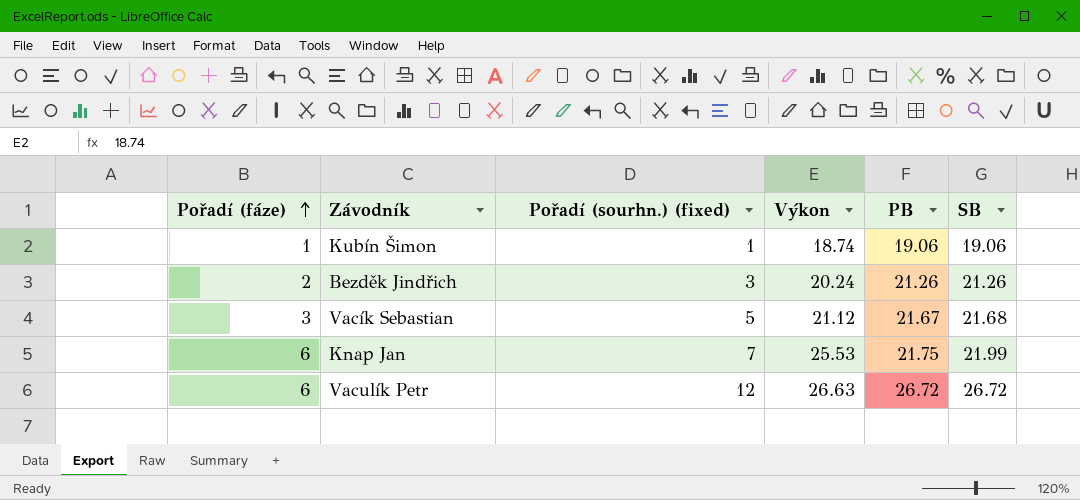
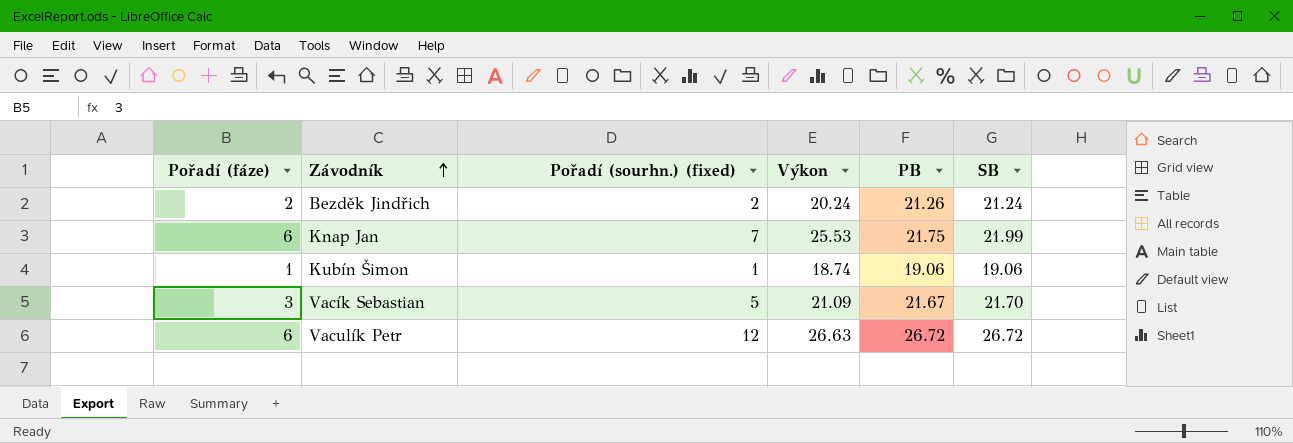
row order: Pořadí (fáze) ascending -> Závodník ascending
Bezděk Jindřich | Pořadí (sourhn.) (fixed): 3 -> 2
Bezděk Jindřich | SB: 21.26 -> 21.24
Vacík Sebastian | Výkon: 21.12 -> 21.09
Vacík Sebastian | SB: 21.68 -> 21.70

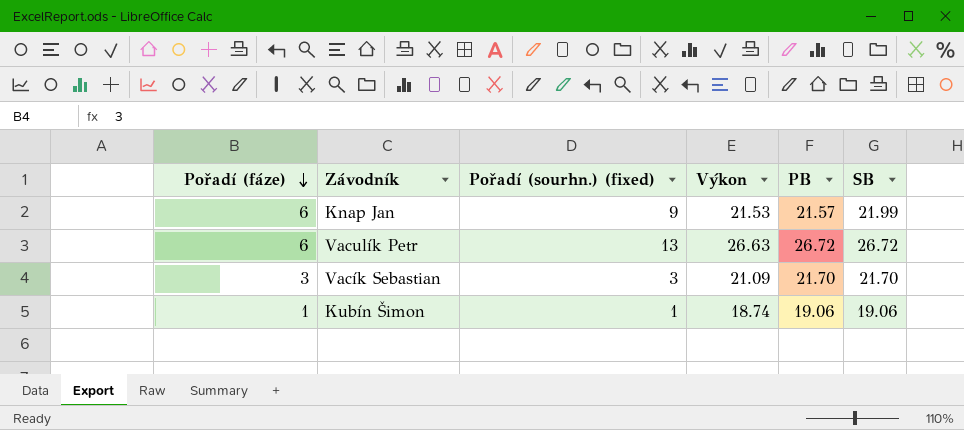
row order: Závodník ascending -> Pořadí (fáze) descending
row Bezděk Jindřich: 2 | 2 | 20.24 | 21.26 | 21.24 -> none
Knap Jan | Pořadí (sourhn.) (fixed): 7 -> 9
Knap Jan | Výkon: 25.53 -> 21.53
Knap Jan | PB: 21.75 -> 21.57
Vaculík Petr | Pořadí (sourhn.) (fixed): 12 -> 13
Vacík Sebastian | Pořadí (sourhn.) (fixed): 5 -> 3
Vacík Sebastian | PB: 21.67 -> 21.70

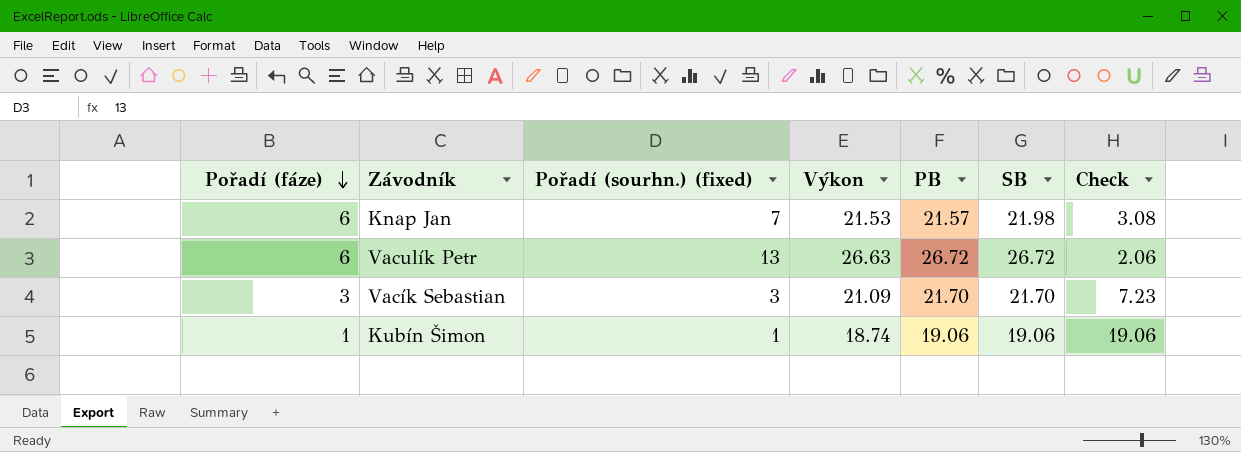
column Check | formula: none -> [PB] / [Pořadí (sourhn.) (fixed)]
Knap Jan | Pořadí (sourhn.) (fixed): 9 -> 7
Knap Jan | SB: 21.99 -> 21.98

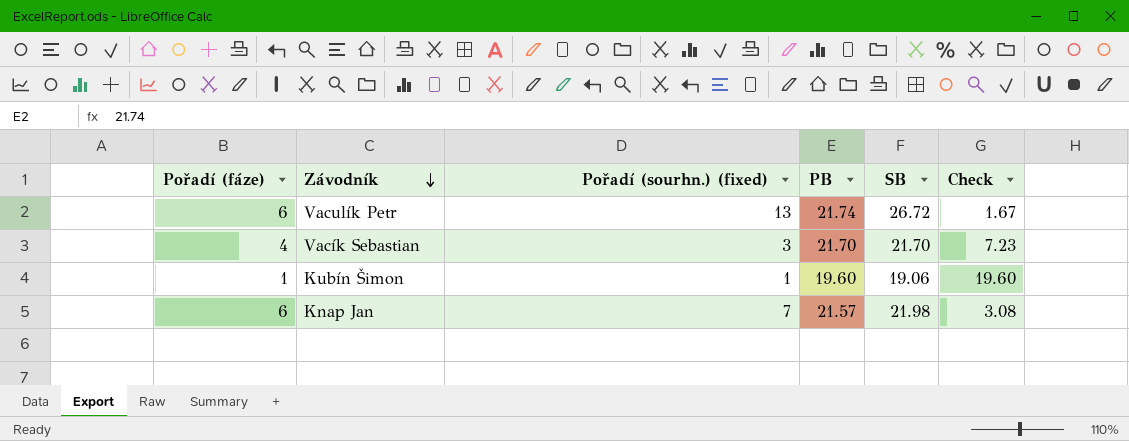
row order: Pořadí (fáze) descending -> Závodník descending
column Výkon | position: 4 -> none
Vaculík Petr | PB: 26.72 -> 21.74
Vaculík Petr | Check: 2.06 -> 1.67
Vacík Sebastian | Pořadí (fáze): 3 -> 4
Kubín Šimon | PB: 19.06 -> 19.60
Kubín Šimon | Check: 19.06 -> 19.60

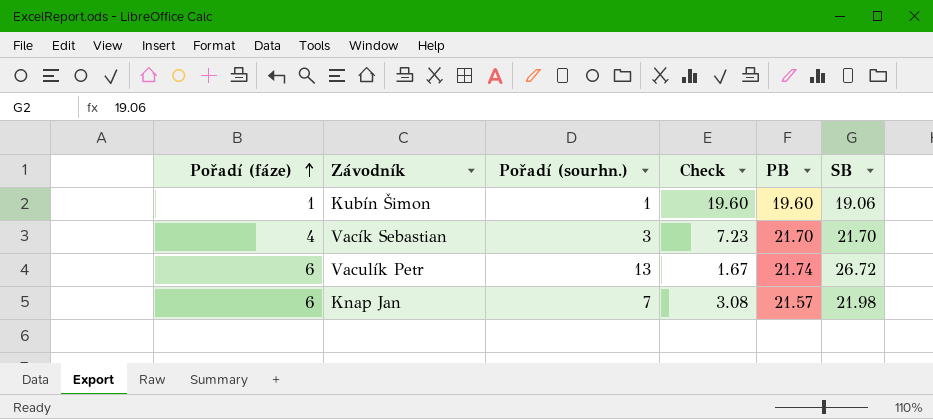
row order: Závodník descending -> Pořadí (fáze) ascending
column name: Pořadí (sourhn.) (fixed) -> Pořadí (sourhn.)
column Check | position: 6 -> 4

